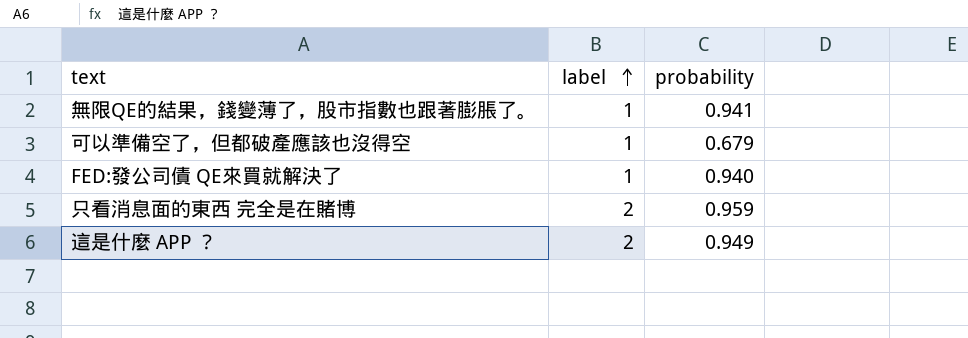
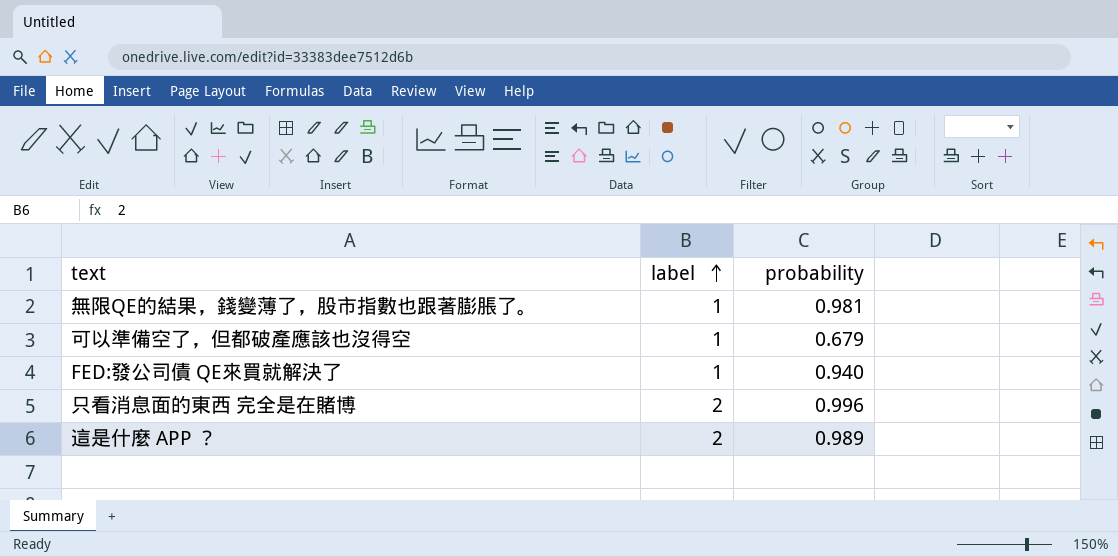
無限QE的結果，錢變薄了，股市指數也跟著膨脹了。 | probability: 0.941 -> 0.981
只看消息面的東西 完全是在賭博 | probability: 0.959 -> 0.996
這是什麼 APP ？ | probability: 0.949 -> 0.989

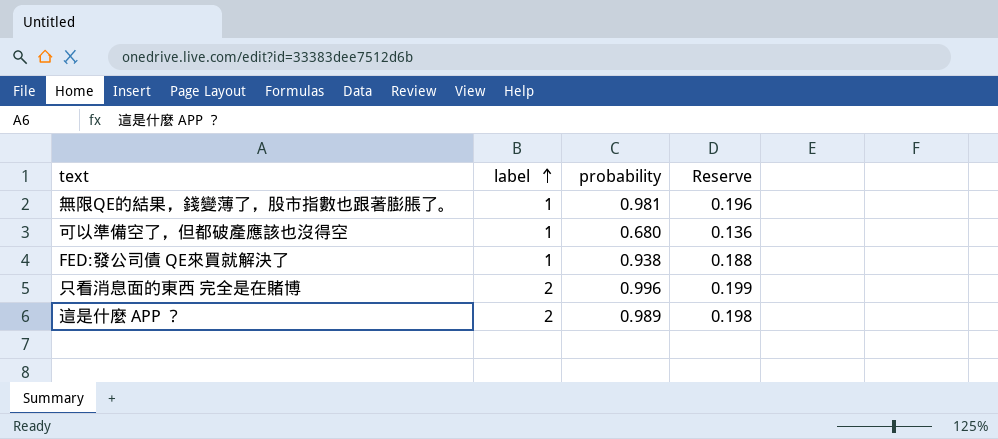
column Reserve | formula: none -> [probability] * 0.2
可以準備空了，但都破產應該也沒得空 | probability: 0.679 -> 0.680
FED:發公司債 QE來買就解決了 | probability: 0.940 -> 0.938

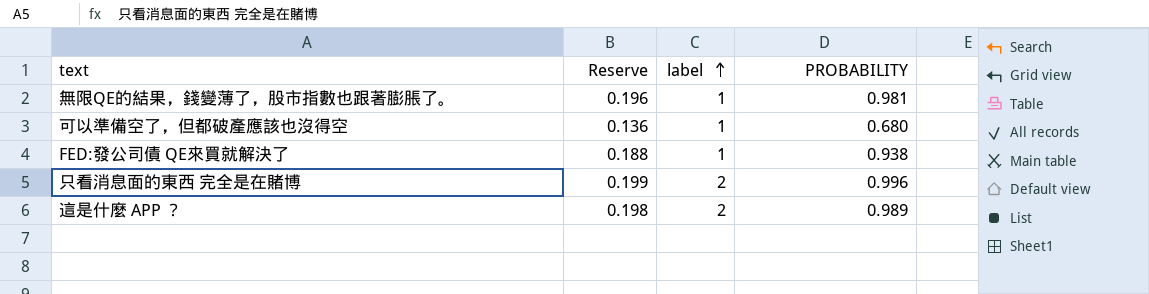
column Reserve | position: 4 -> 2
column name: probability -> PROBABILITY

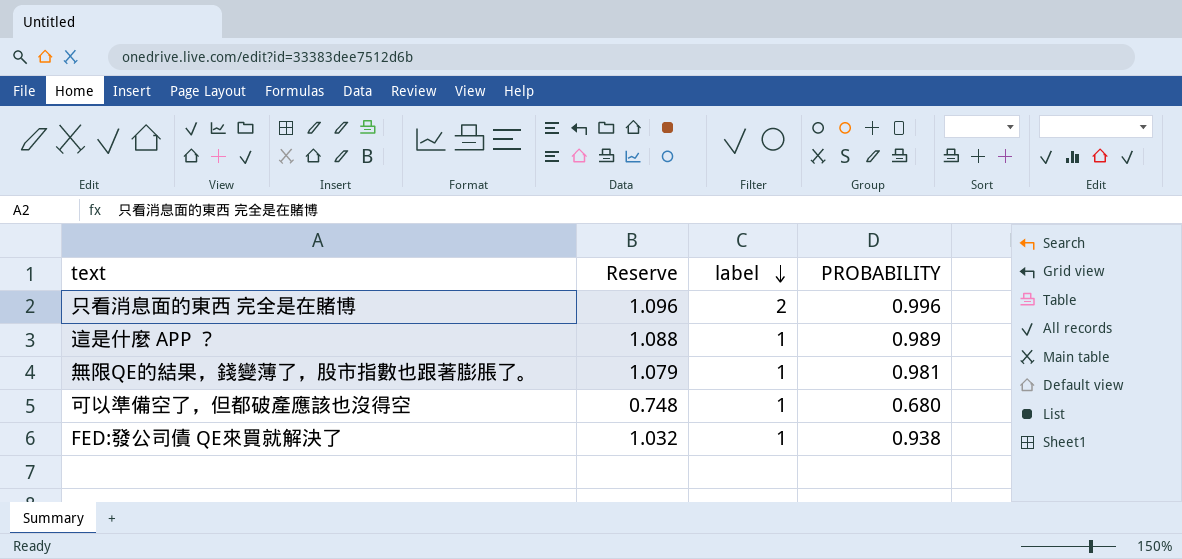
row order: label ascending -> label descending
column Reserve | formula: [PROBABILITY] * 0.2 -> [PROBABILITY] * 1.1
這是什麼 APP ？ | label: 2 -> 1

